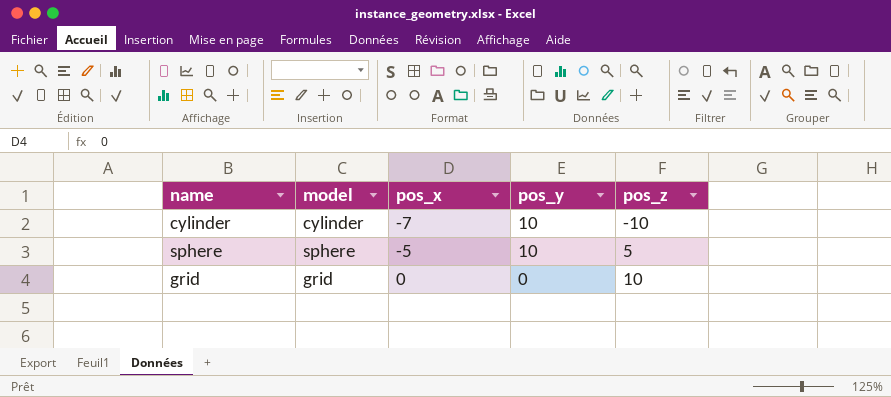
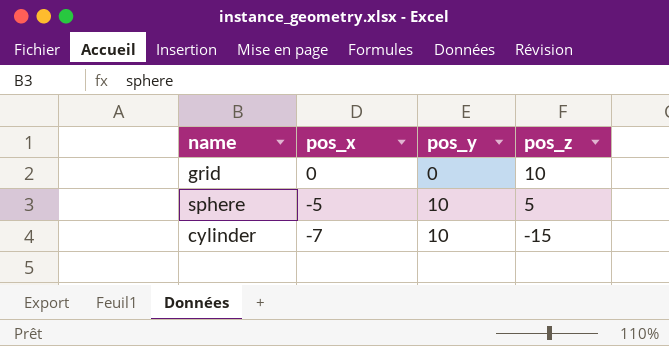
row order: pos_x ascending -> pos_x descending
column model | position: 2 -> none
cylinder | pos_z: -10 -> -15

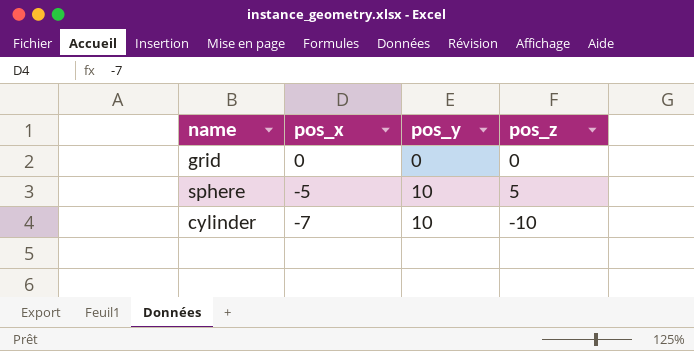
grid | pos_z: 10 -> 0
cylinder | pos_z: -15 -> -10

